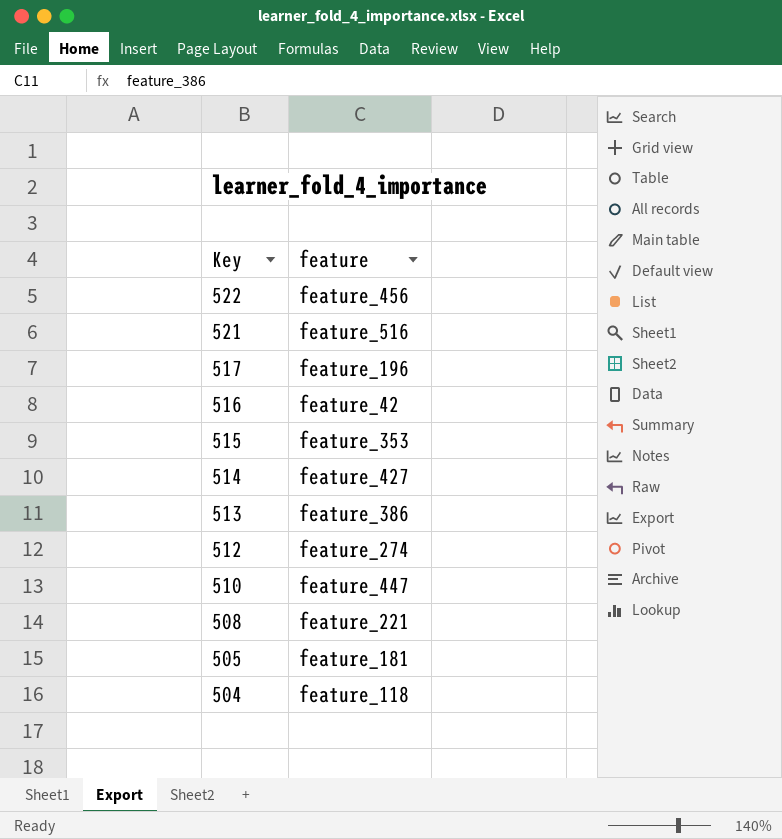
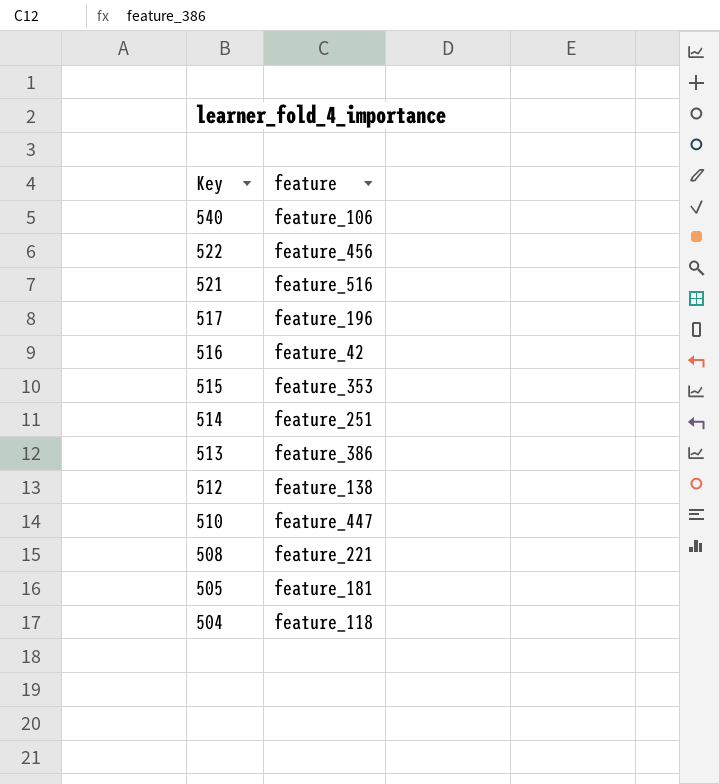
row 540: none -> feature_106
514 | feature: feature_427 -> feature_251
512 | feature: feature_274 -> feature_138

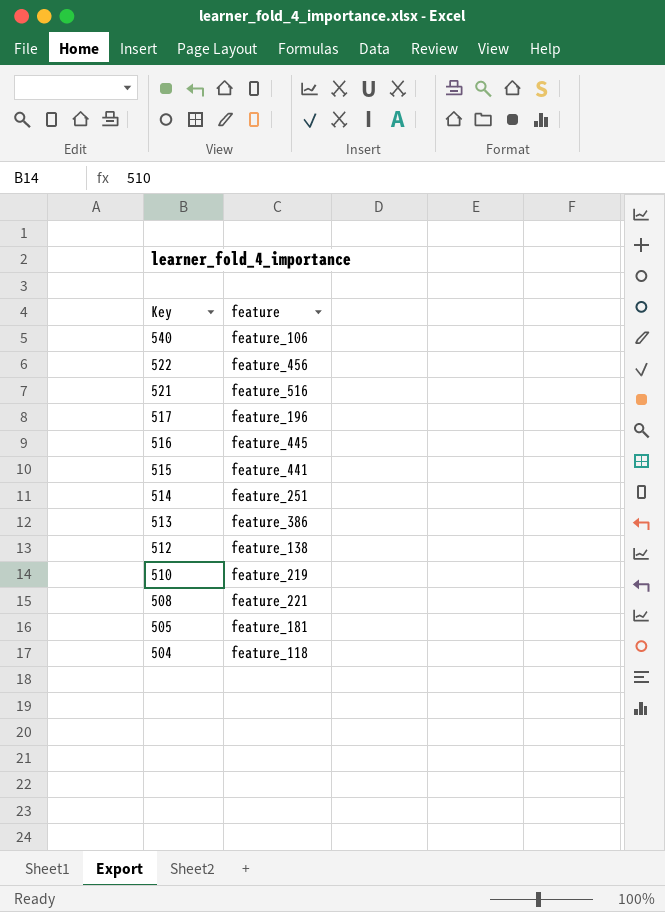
516 | feature: feature_42 -> feature_445
515 | feature: feature_353 -> feature_441
510 | feature: feature_447 -> feature_219

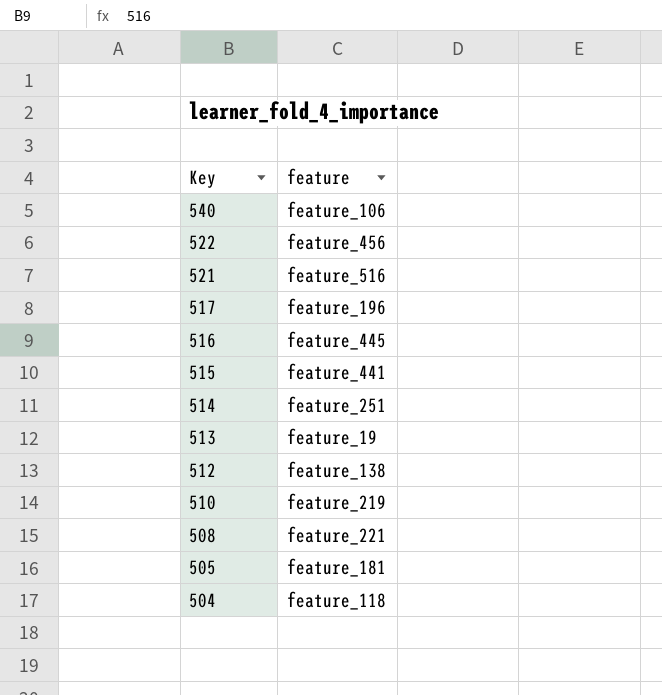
513 | feature: feature_386 -> feature_19

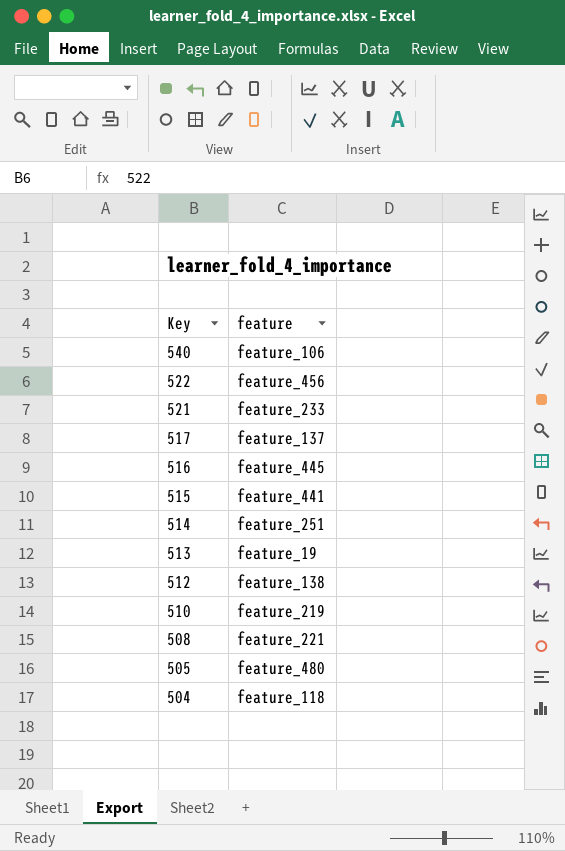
521 | feature: feature_516 -> feature_233
517 | feature: feature_196 -> feature_137
505 | feature: feature_181 -> feature_480

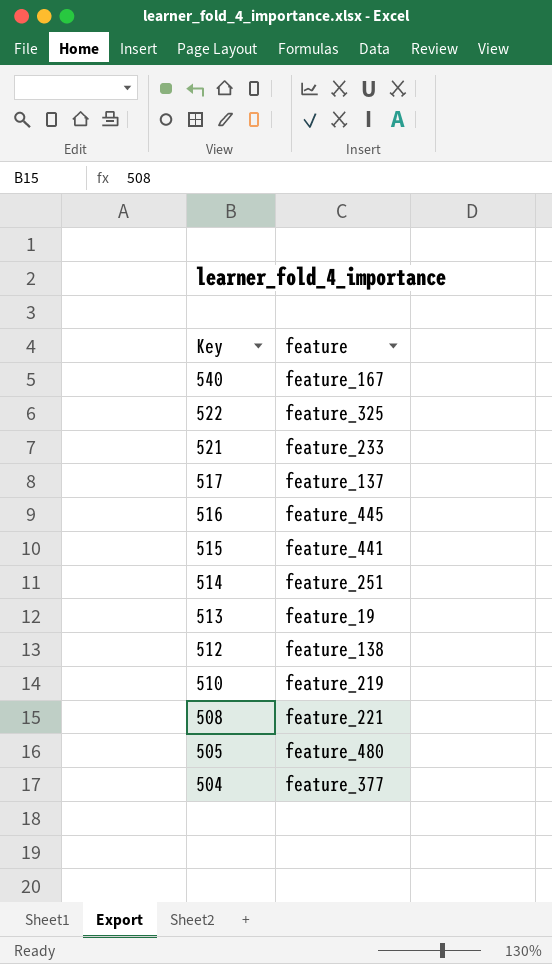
540 | feature: feature_106 -> feature_167
522 | feature: feature_456 -> feature_325
504 | feature: feature_118 -> feature_377

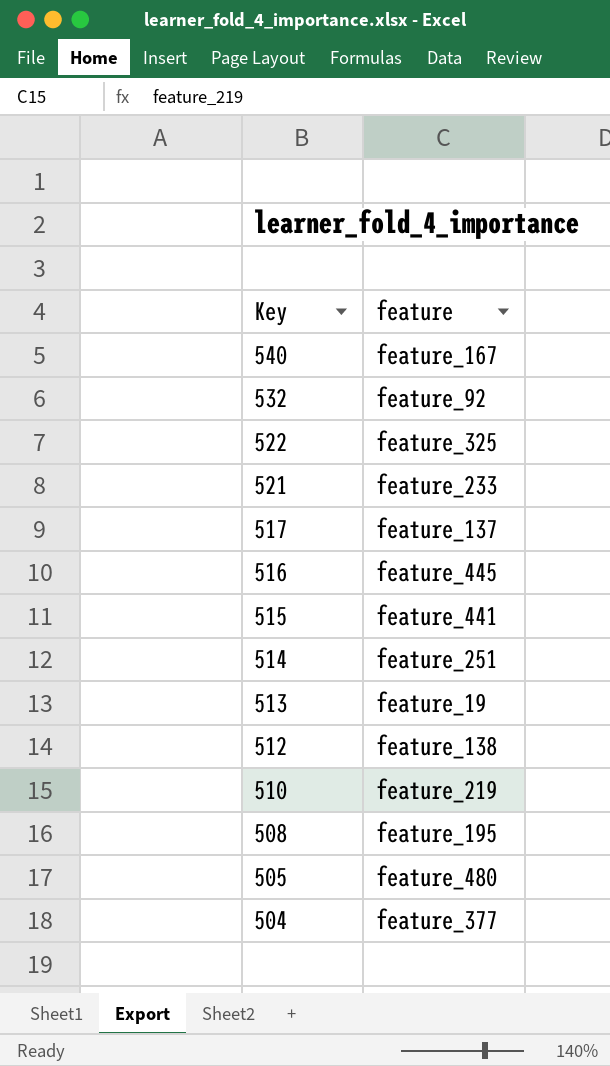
row 532: none -> feature_92
508 | feature: feature_221 -> feature_195

